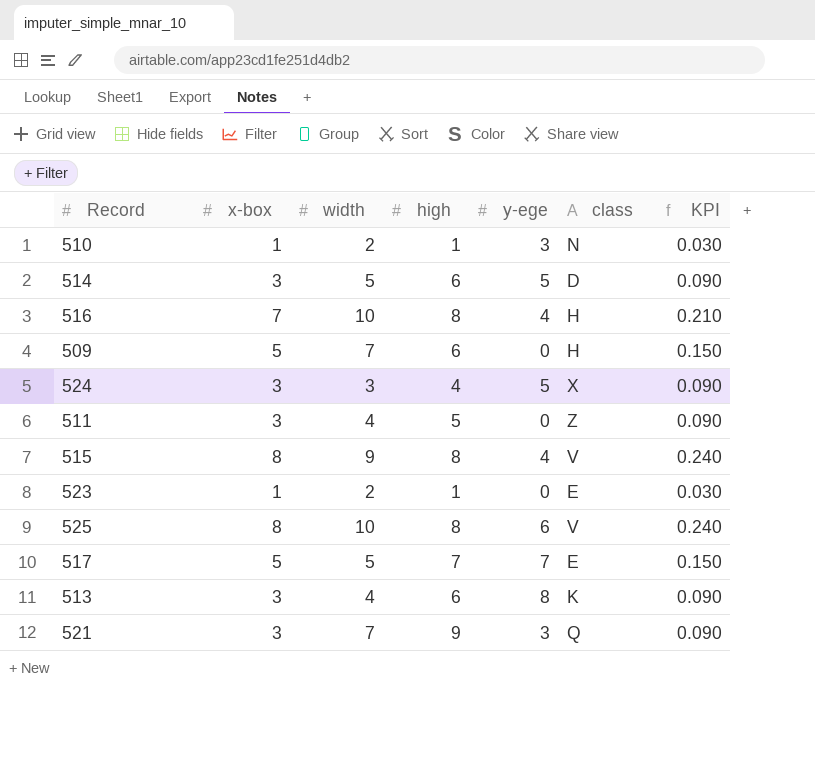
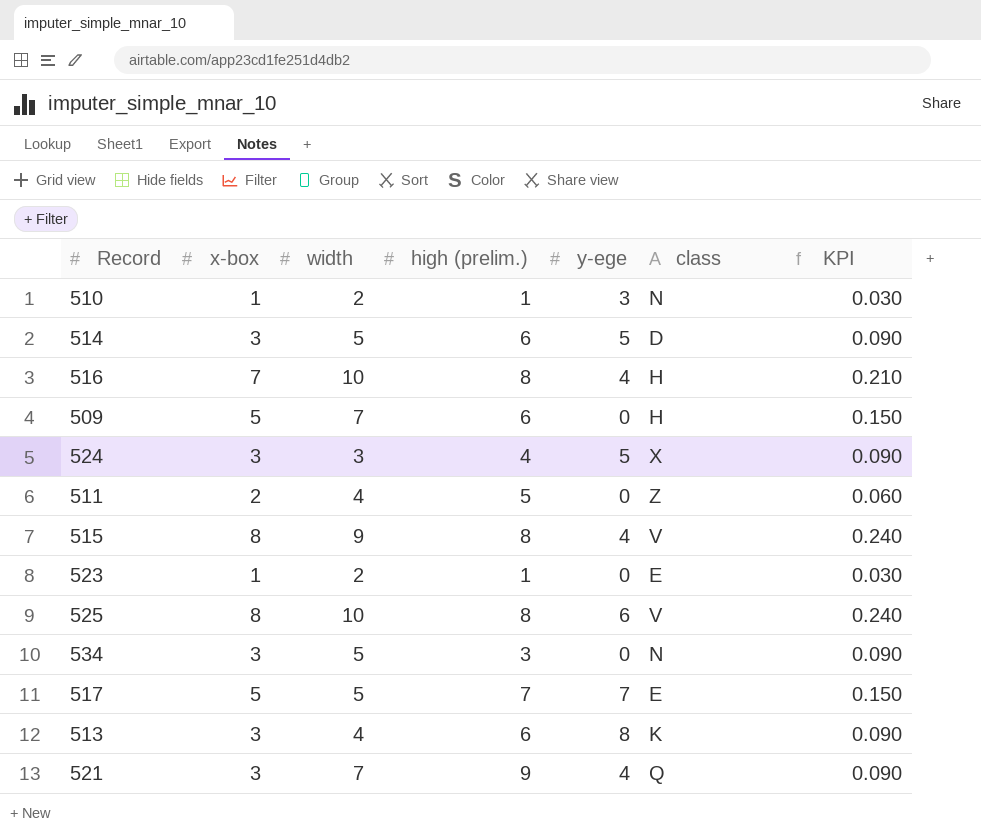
column name: high -> high (prelim.)
511 | x-box: 3 -> 2
511 | KPI: 0.090 -> 0.060
row 534: none -> 3 | 5 | 3 | 0 | N | 0.090
521 | y-ege: 3 -> 4

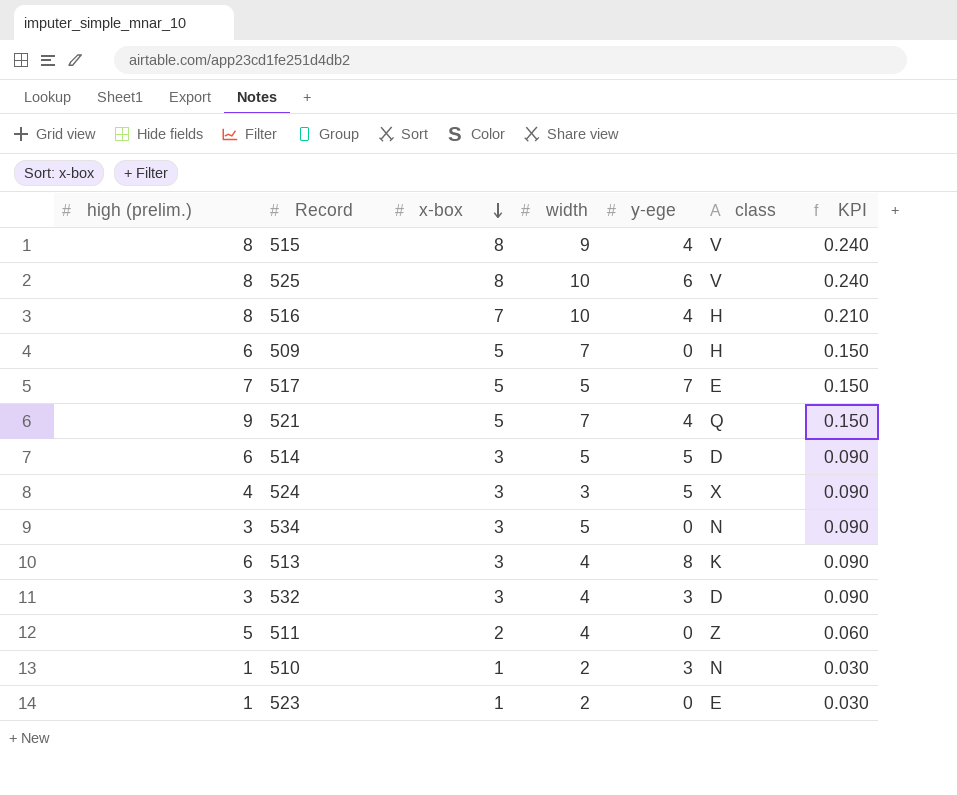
row order: none -> x-box descending
column high (prelim.) | position: 4 -> 1
521 | x-box: 3 -> 5
521 | KPI: 0.090 -> 0.150
row 532: none -> 3 | 3 | 4 | 3 | D | 0.090

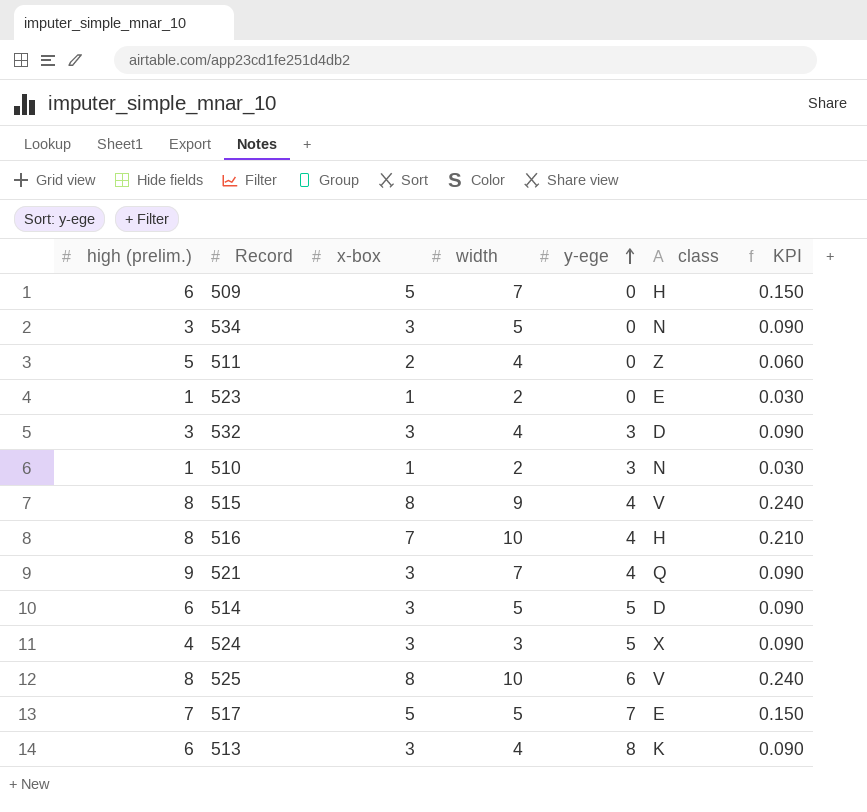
row order: x-box descending -> y-ege ascending
521 | x-box: 5 -> 3
521 | KPI: 0.150 -> 0.090

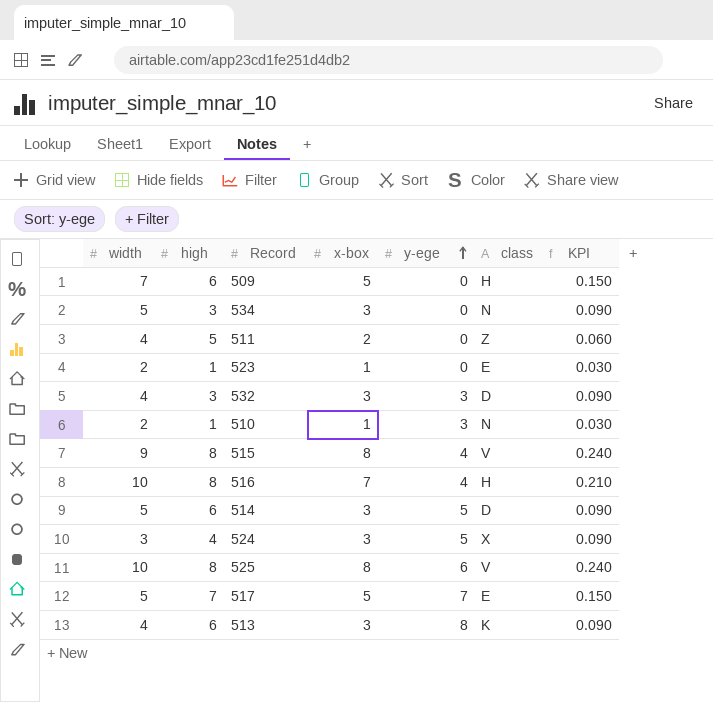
column width | position: 4 -> 1
column name: high (prelim.) -> high
row 521: 9 | 3 | 7 | 4 | Q | 0.090 -> none

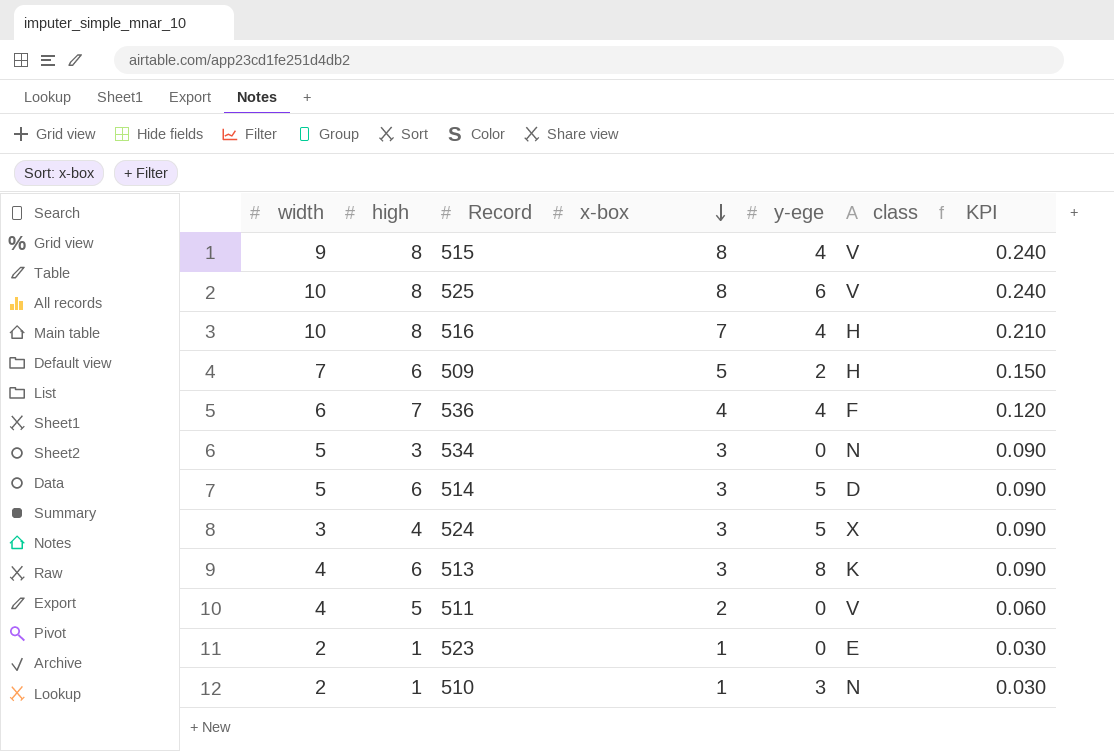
row order: y-ege ascending -> x-box descending
row 532: 4 | 3 | 3 | 3 | D | 0.090 -> none
row 517: 5 | 7 | 5 | 7 | E | 0.150 -> none
509 | y-ege: 0 -> 2
row 536: none -> 6 | 7 | 4 | 4 | F | 0.120
511 | class: Z -> V

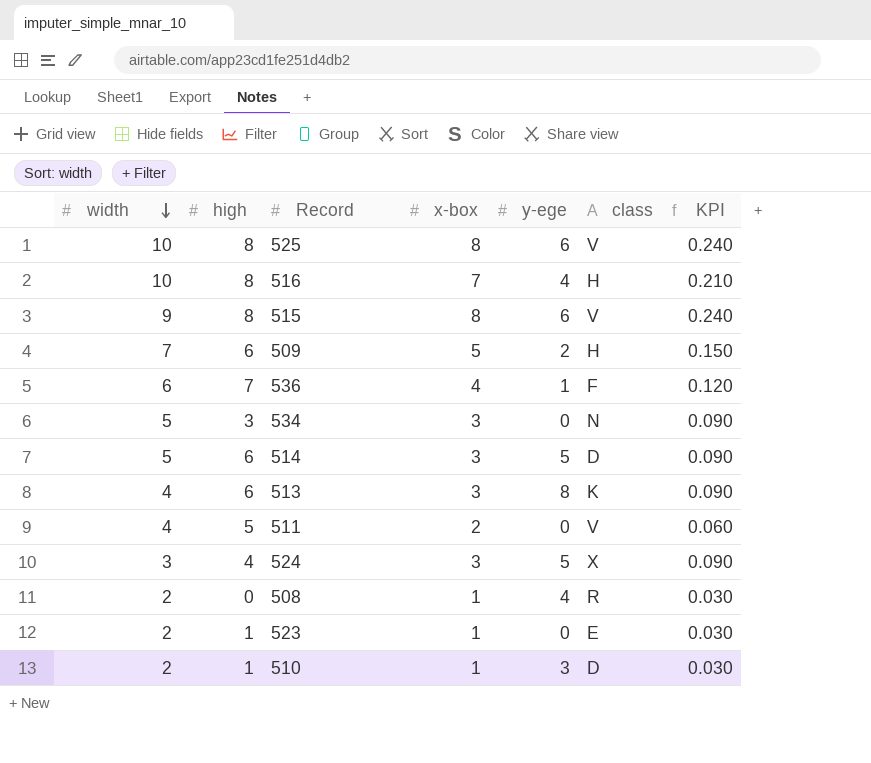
row order: x-box descending -> width descending
515 | y-ege: 4 -> 6
536 | y-ege: 4 -> 1
row 508: none -> 2 | 0 | 1 | 4 | R | 0.030
510 | class: N -> D

